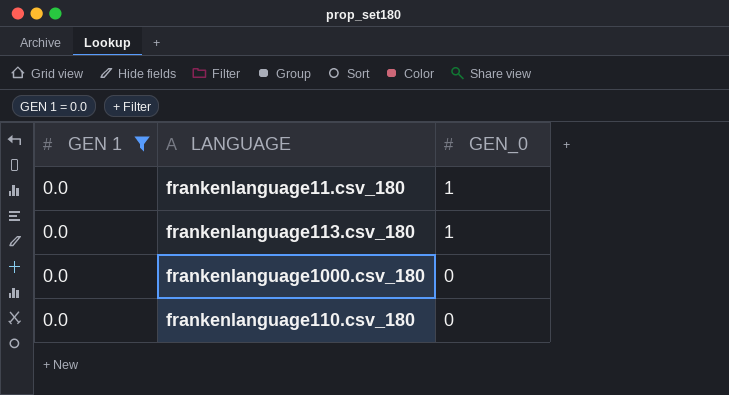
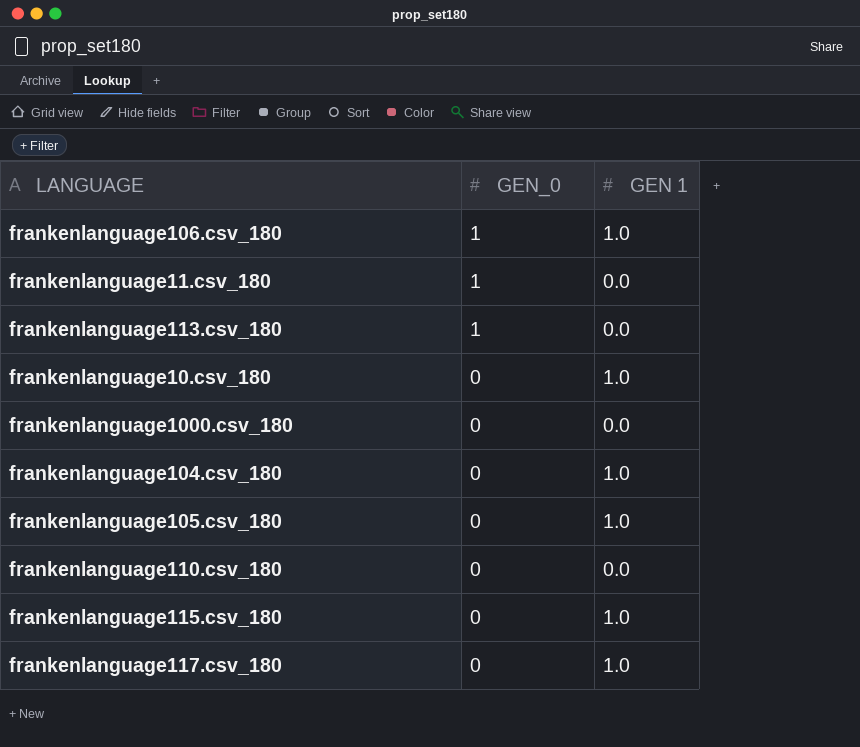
filter: GEN 1 = 0.0 -> none
column GEN 1 | position: 1 -> 3

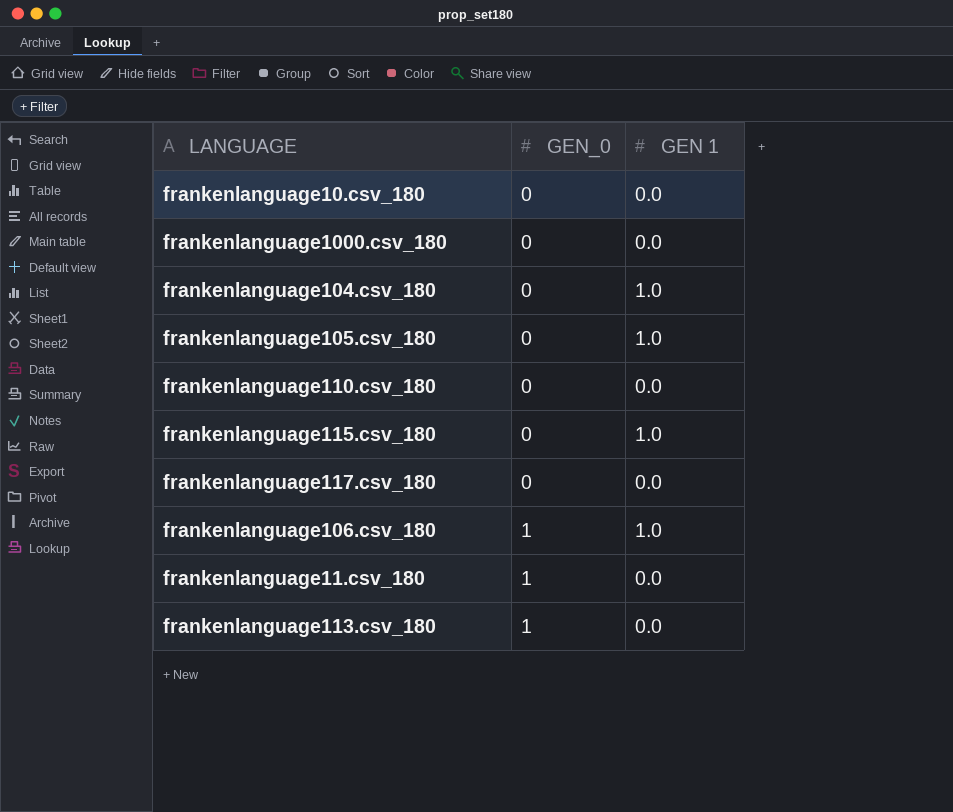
row order: GEN_0 descending -> GEN_0 ascending
frankenlanguage10.csv_180 | GEN 1: 1.0 -> 0.0
frankenlanguage117.csv_180 | GEN 1: 1.0 -> 0.0

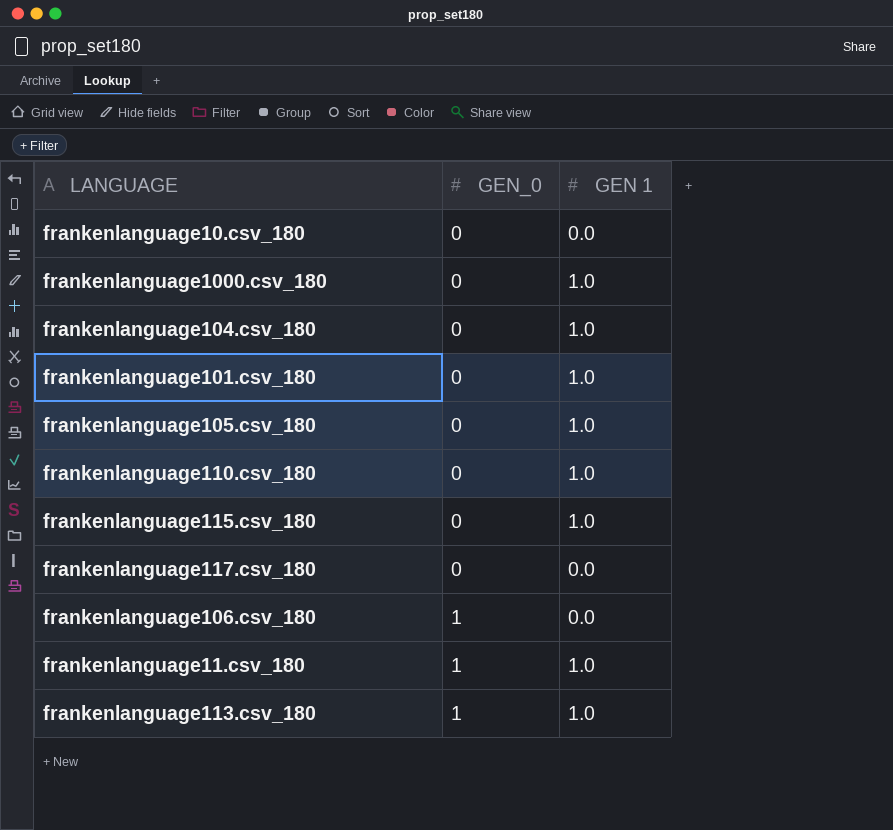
frankenlanguage1000.csv_180 | GEN 1: 0.0 -> 1.0
row frankenlanguage101.csv_180: none -> 0 | 1.0
frankenlanguage110.csv_180 | GEN 1: 0.0 -> 1.0
frankenlanguage106.csv_180 | GEN 1: 1.0 -> 0.0
frankenlanguage11.csv_180 | GEN 1: 0.0 -> 1.0
frankenlanguage113.csv_180 | GEN 1: 0.0 -> 1.0

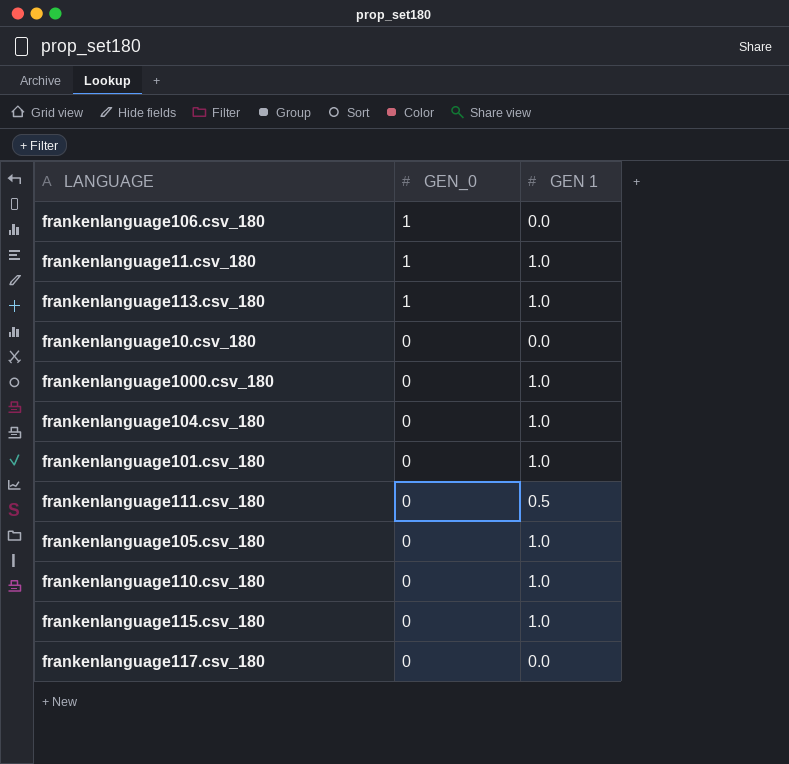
row order: GEN_0 ascending -> GEN_0 descending
row frankenlanguage111.csv_180: none -> 0 | 0.5

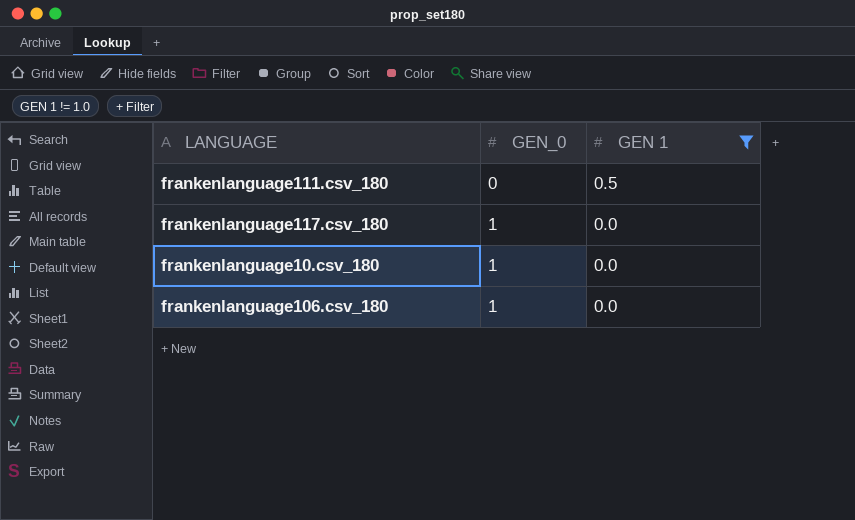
filter: none -> GEN 1 != 1.0
row order: GEN_0 descending -> GEN_0 ascending
frankenlanguage117.csv_180 | GEN_0: 0 -> 1
frankenlanguage10.csv_180 | GEN_0: 0 -> 1

